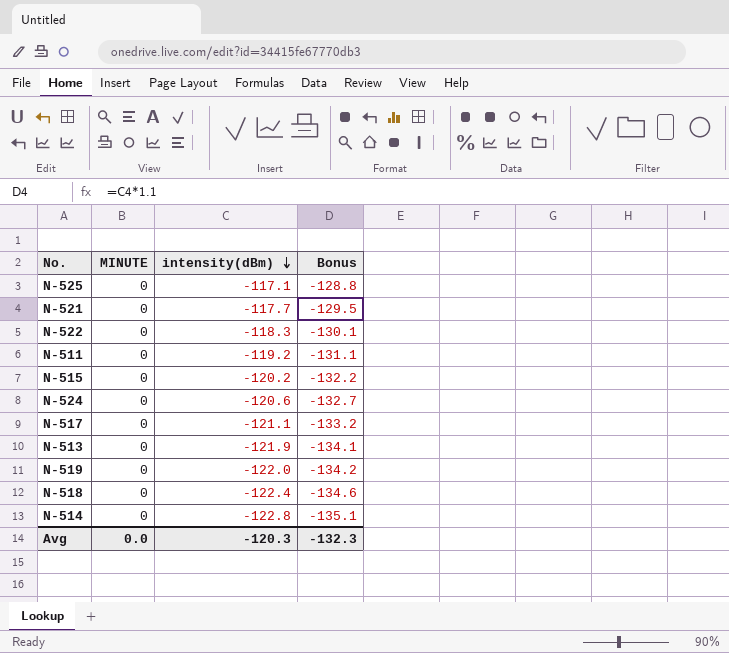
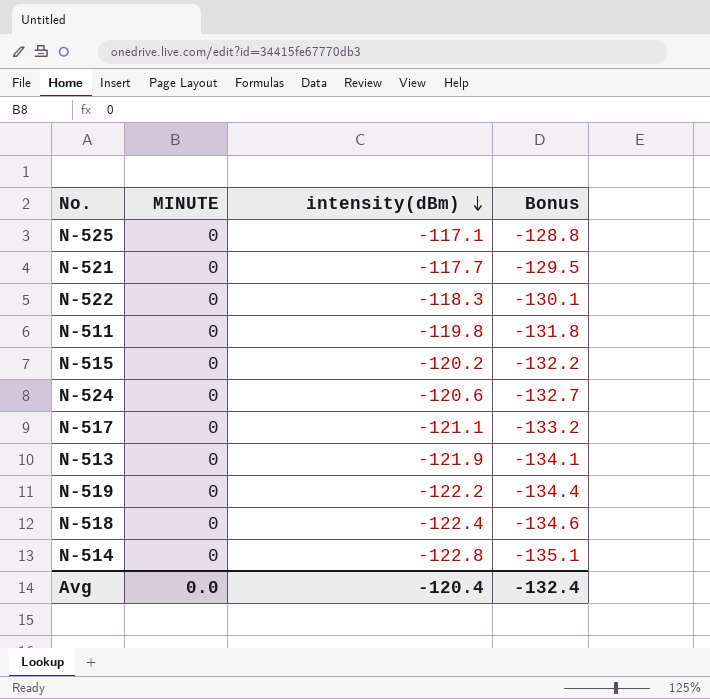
N-511 | intensity(dBm): -119.2 -> -119.8
N-511 | Bonus: -131.1 -> -131.8
N-519 | intensity(dBm): -122.0 -> -122.2
N-519 | Bonus: -134.2 -> -134.4
Avg | intensity(dBm): -120.3 -> -120.4
Avg | Bonus: -132.3 -> -132.4

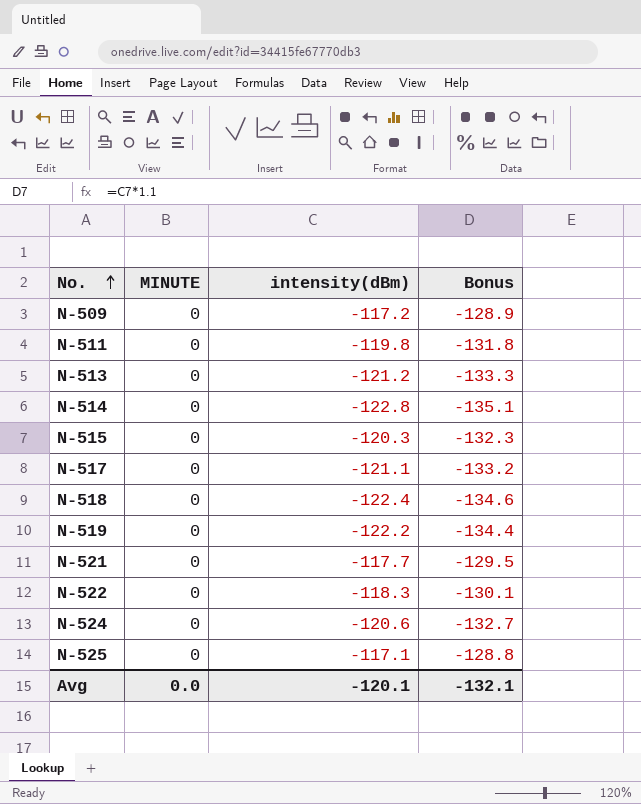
row order: intensity(dBm) descending -> No. ascending
row N-509: none -> 0 | -117.2 | -128.9
N-513 | intensity(dBm): -121.9 -> -121.2
N-513 | Bonus: -134.1 -> -133.3
N-515 | intensity(dBm): -120.2 -> -120.3
N-515 | Bonus: -132.2 -> -132.3
Avg | intensity(dBm): -120.4 -> -120.1
Avg | Bonus: -132.4 -> -132.1

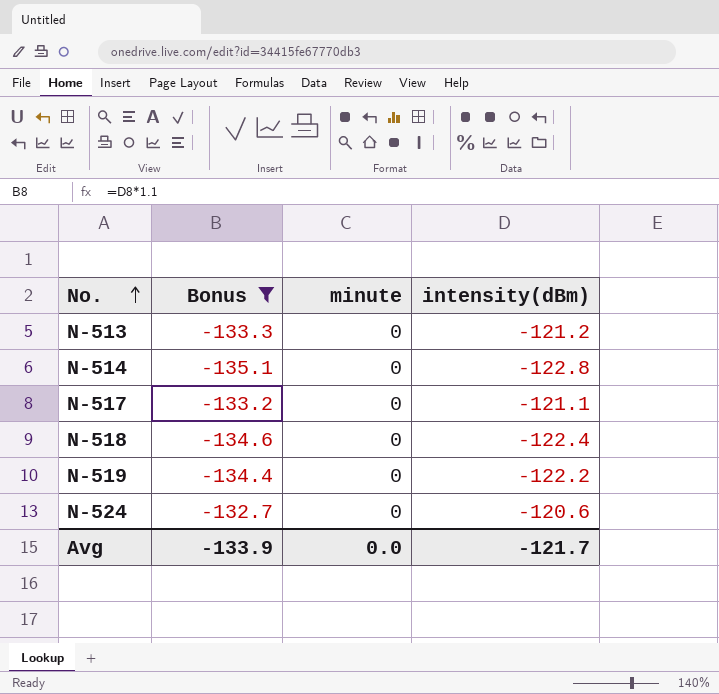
filter: none -> Bonus <= -132.7
column Bonus | position: 4 -> 2
column name: MINUTE -> minute
Avg | Bonus: -132.1 -> -133.9
Avg | intensity(dBm): -120.1 -> -121.7

